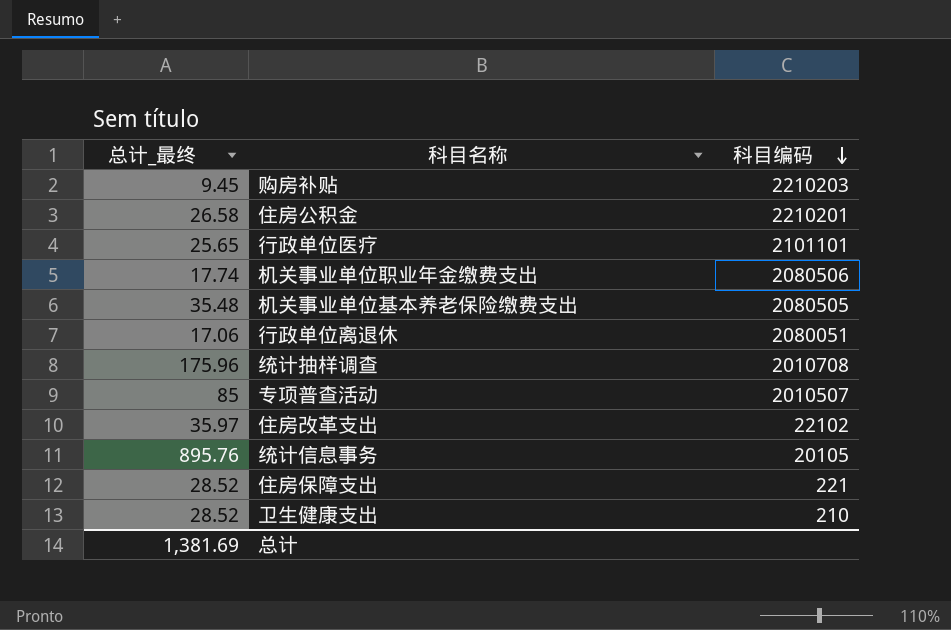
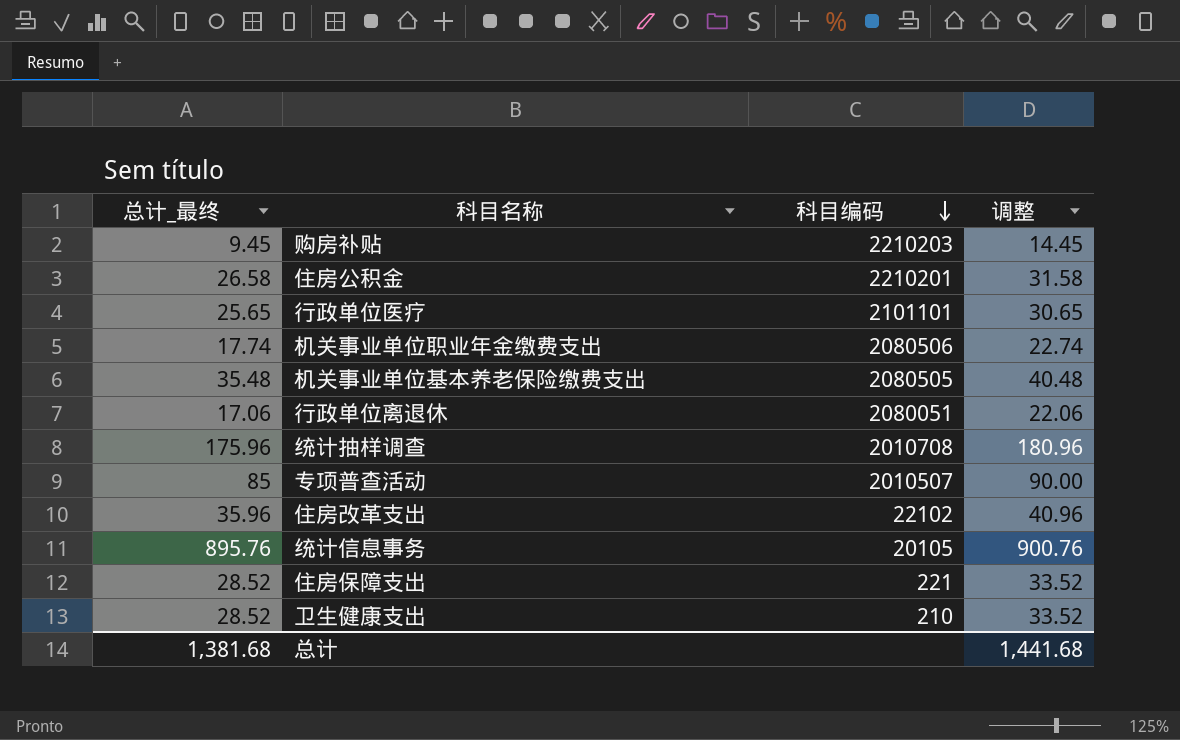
column 调整 | formula: none -> [总计_最终] + 5
住房改革支出 | 总计_最终: 35.97 -> 35.96
总计 | 总计_最终: 1,381.69 -> 1,381.68

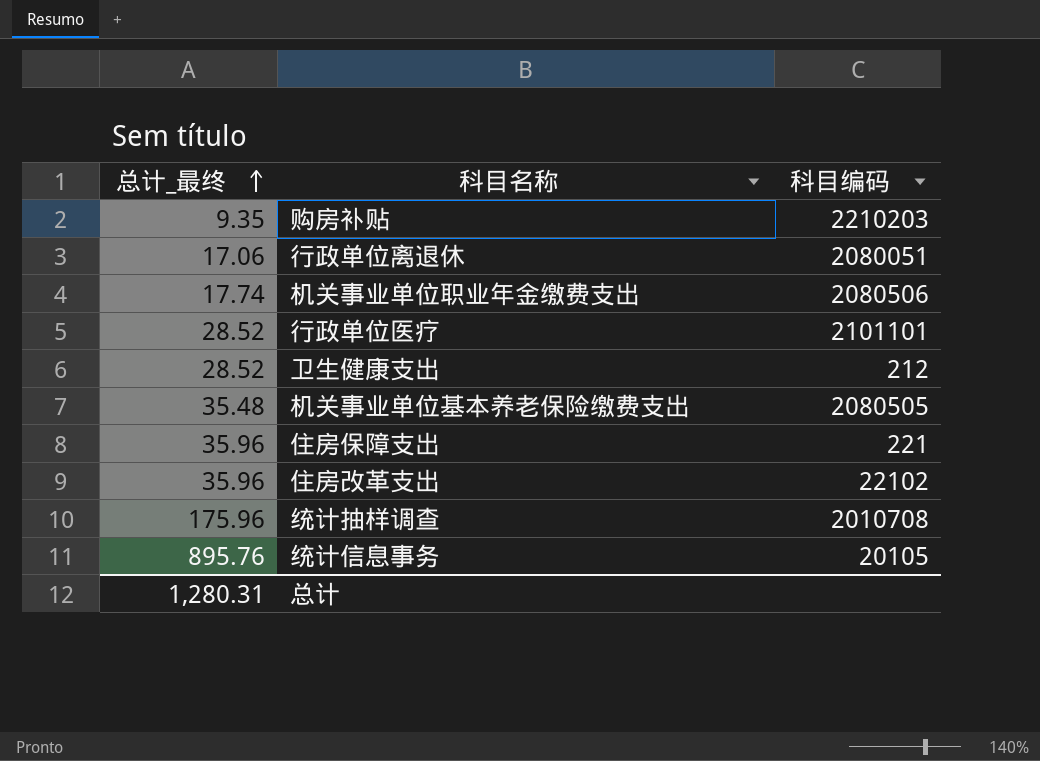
row order: 科目编码 descending -> 总计_最终 ascending
column 调整 | formula: [总计_最终] + 5 -> none
row 住房公积金: 26.58 | 2210201 | 31.58 -> none
row 专项普查活动: 85 | 2010507 | 90.00 -> none
购房补贴 | 总计_最终: 9.45 -> 9.35
行政单位医疗 | 总计_最终: 25.65 -> 28.52
卫生健康支出 | 科目编码: 210 -> 212
住房保障支出 | 总计_最终: 28.52 -> 35.96
总计 | 总计_最终: 1,381.68 -> 1,280.31

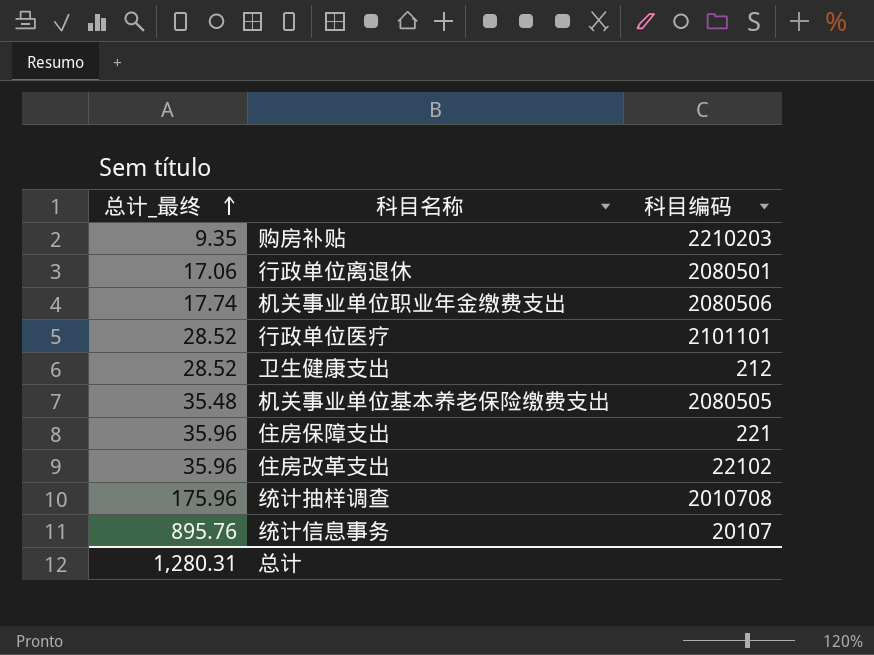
行政单位离退休 | 科目编码: 2080051 -> 2080501
统计信息事务 | 科目编码: 20105 -> 20107

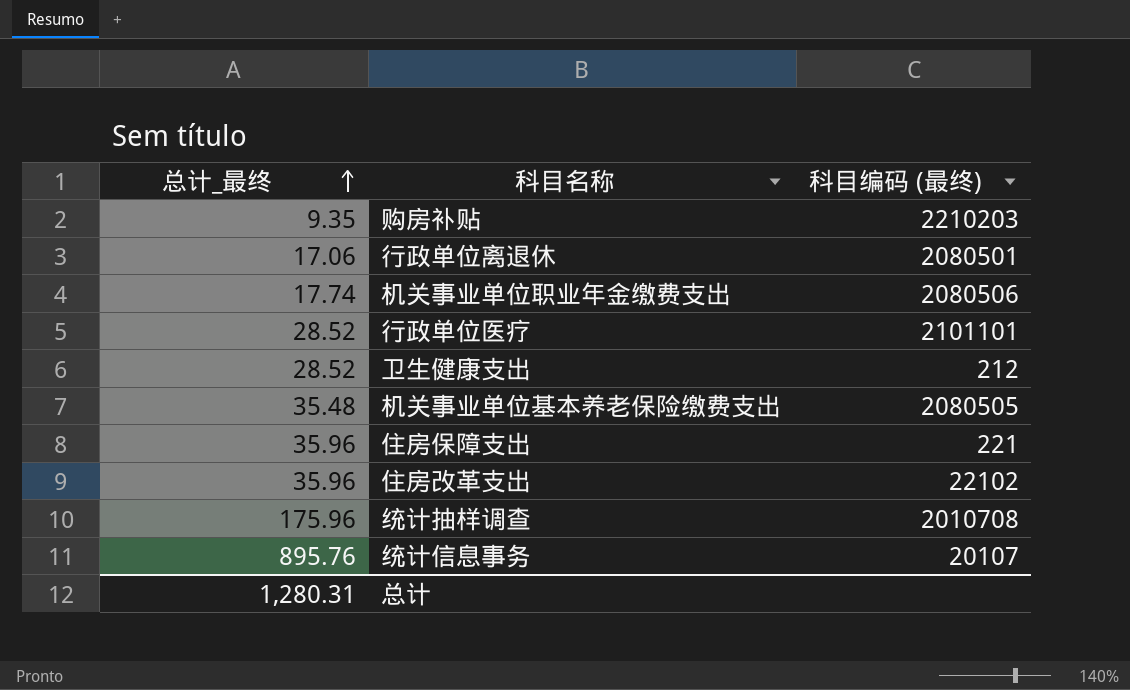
column name: 科目编码 -> 科目编码 (最终)

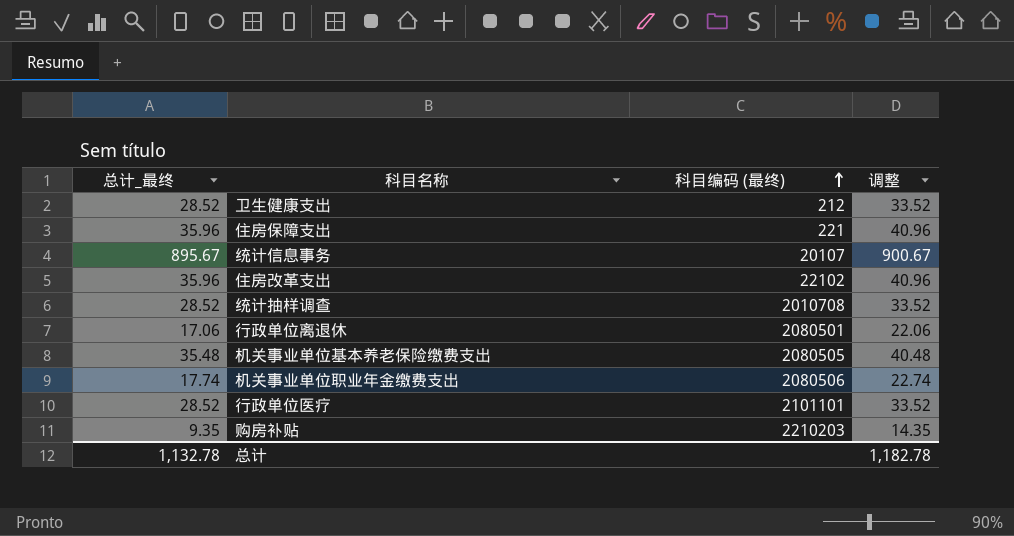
row order: 总计_最终 ascending -> 科目编码 (最终) ascending
column 调整 | formula: none -> [总计_最终] + 5
统计信息事务 | 总计_最终: 895.76 -> 895.67
统计抽样调查 | 总计_最终: 175.96 -> 28.52
总计 | 总计_最终: 1,280.31 -> 1,132.78

